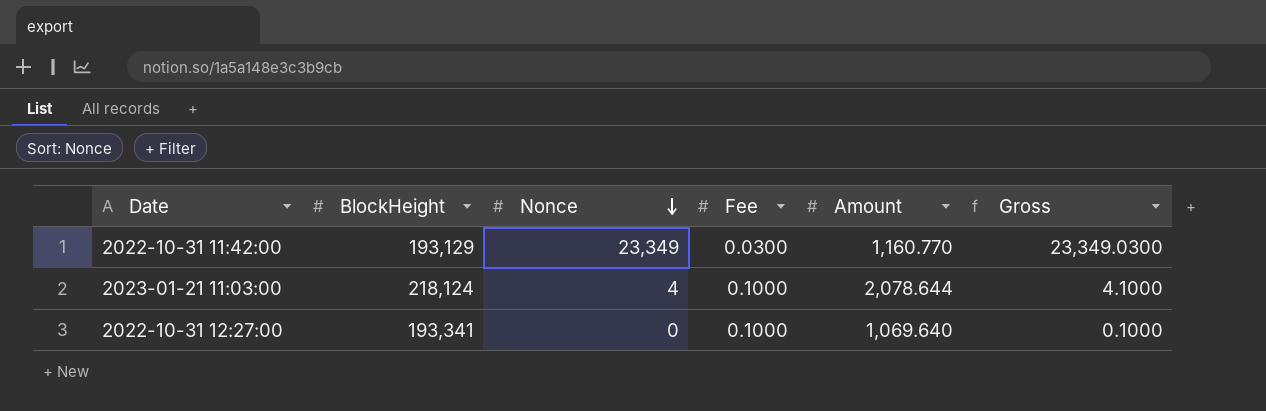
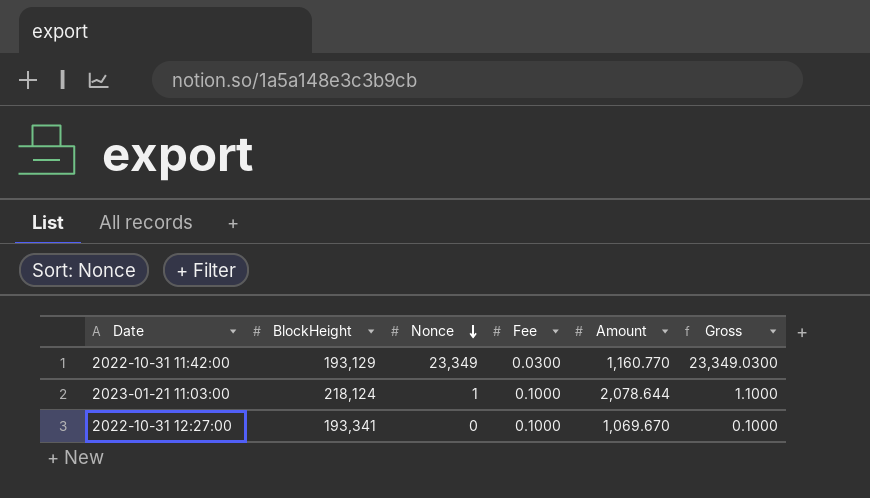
2023-01-21 11:03:00 | Nonce: 4 -> 1
2023-01-21 11:03:00 | Gross: 4.1000 -> 1.1000
2022-10-31 12:27:00 | Amount: 1,069.640 -> 1,069.670

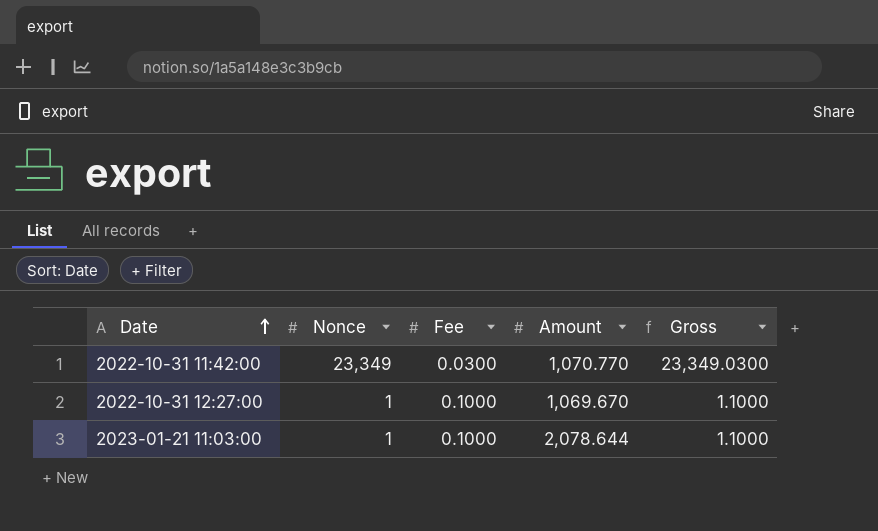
row order: Nonce descending -> Date ascending
column BlockHeight | position: 2 -> none
2022-10-31 11:42:00 | Amount: 1,160.770 -> 1,070.770
2022-10-31 12:27:00 | Nonce: 0 -> 1
2022-10-31 12:27:00 | Gross: 0.1000 -> 1.1000

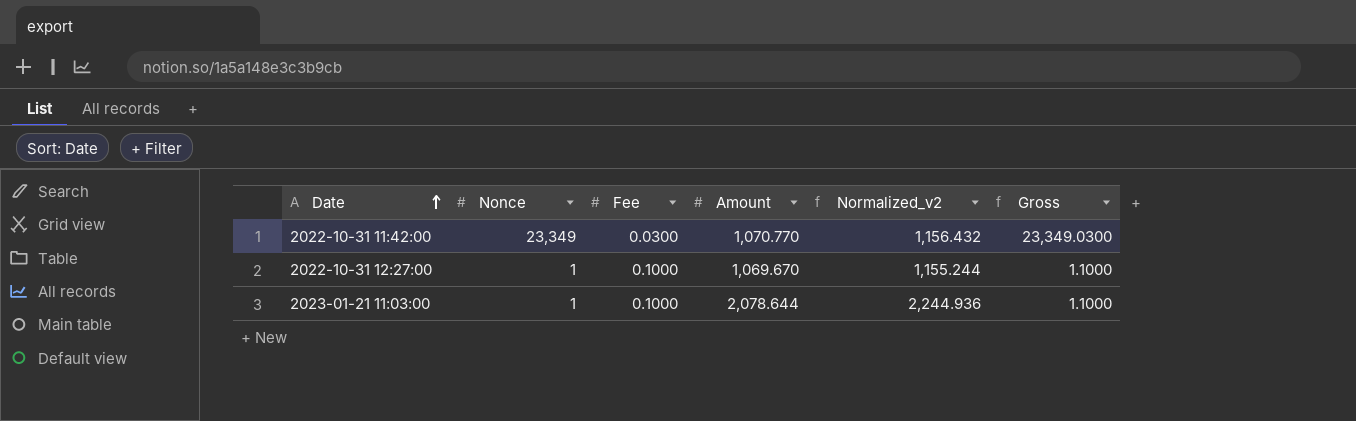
column Normalized_v2 | formula: none -> [Amount] * 1.08

